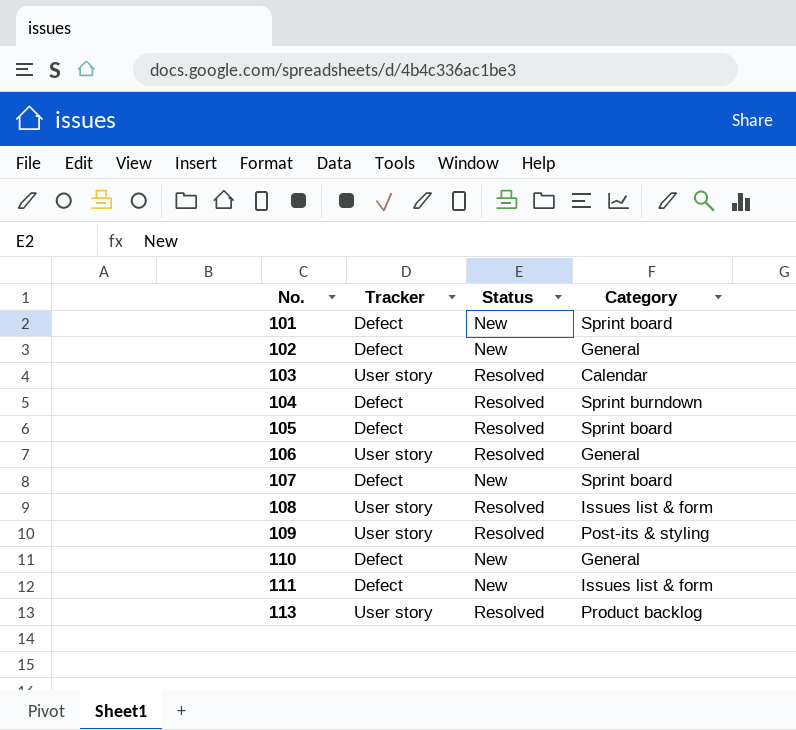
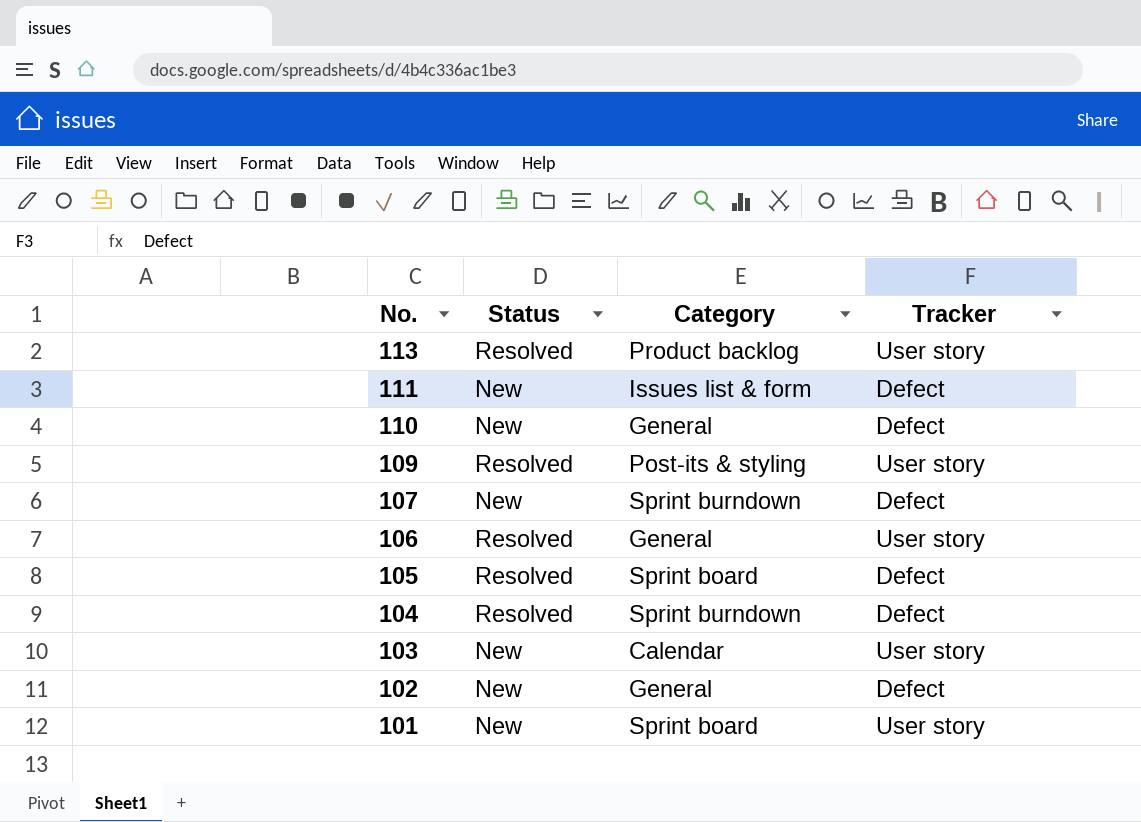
row order: No. ascending -> No. descending
column Tracker | position: 2 -> 4
row 108: User story | Resolved | Issues list & form -> none
107 | Category: Sprint board -> Sprint burndown
103 | Status: Resolved -> New
101 | Tracker: Defect -> User story

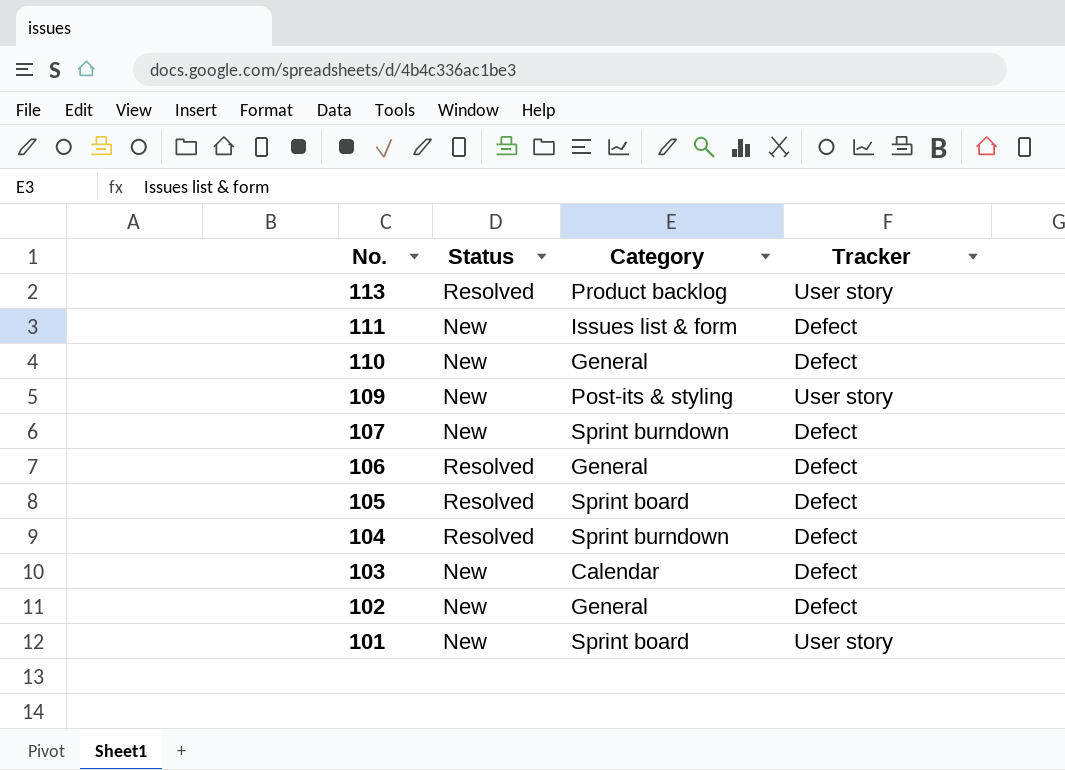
109 | Status: Resolved -> New
106 | Tracker: User story -> Defect
103 | Tracker: User story -> Defect

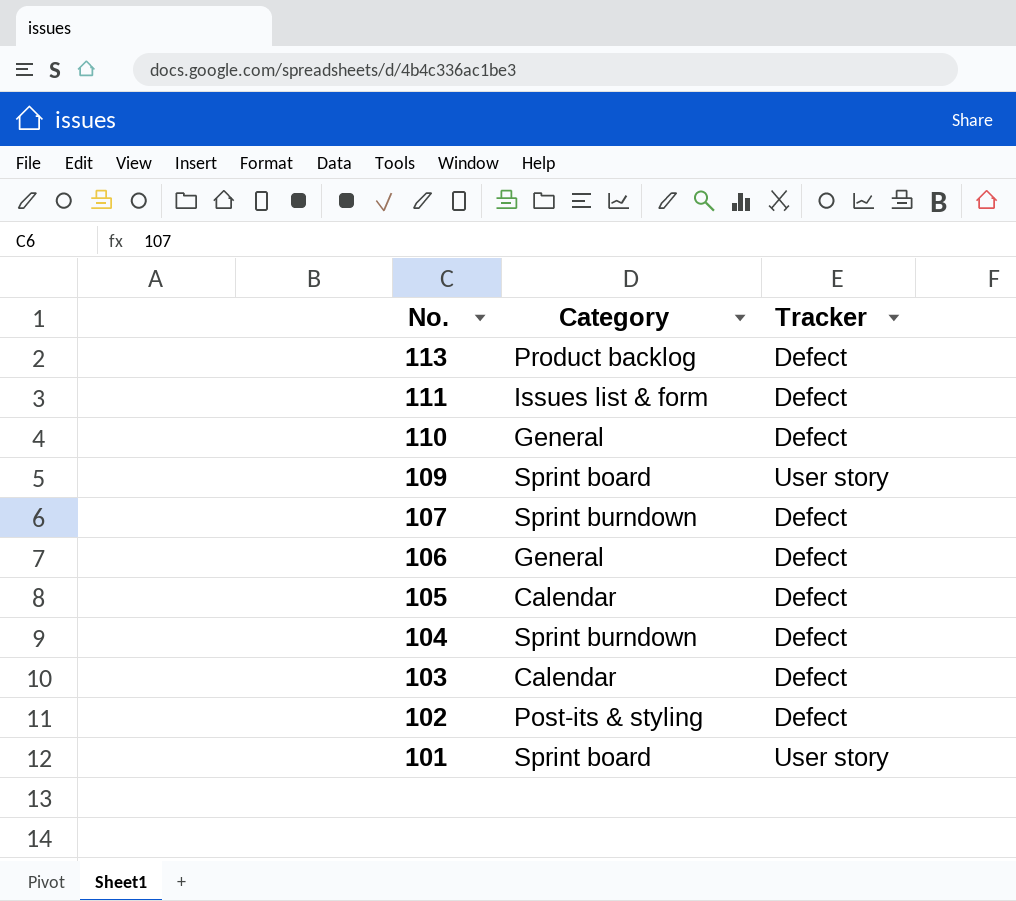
column Status | position: 2 -> none
113 | Tracker: User story -> Defect
109 | Category: Post-its & styling -> Sprint board
105 | Category: Sprint board -> Calendar
102 | Category: General -> Post-its & styling

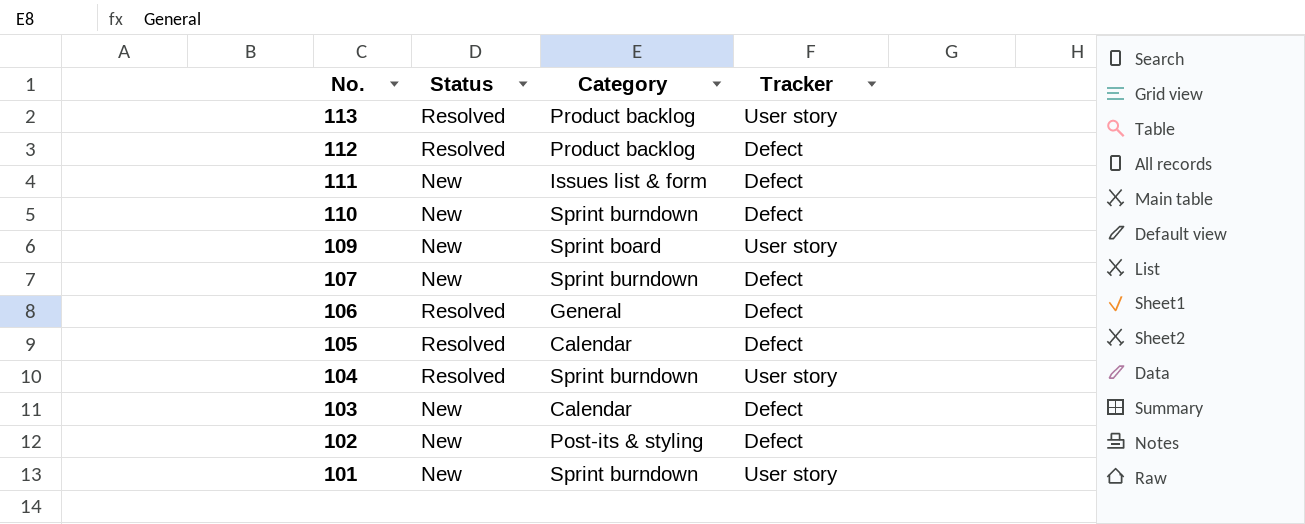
column Status | position: none -> 2
113 | Tracker: Defect -> User story
row 112: none -> Resolved | Product backlog | Defect
110 | Category: General -> Sprint burndown
104 | Tracker: Defect -> User story
101 | Category: Sprint board -> Sprint burndown

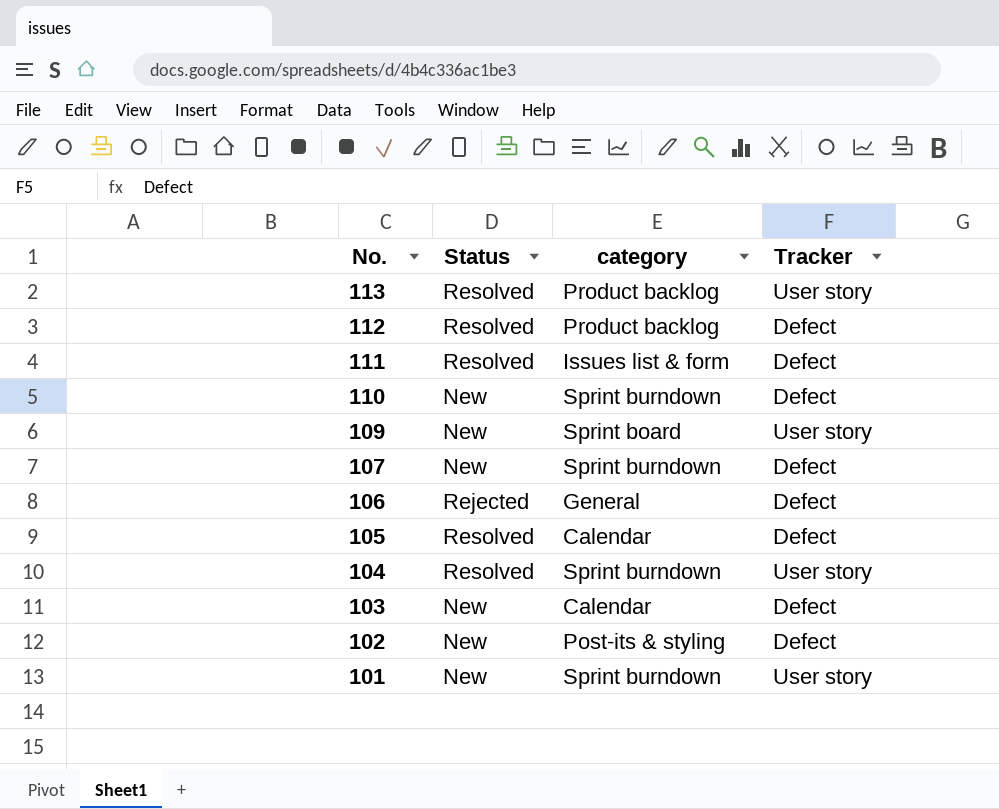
column name: Category -> category
111 | Status: New -> Resolved
106 | Status: Resolved -> Rejected

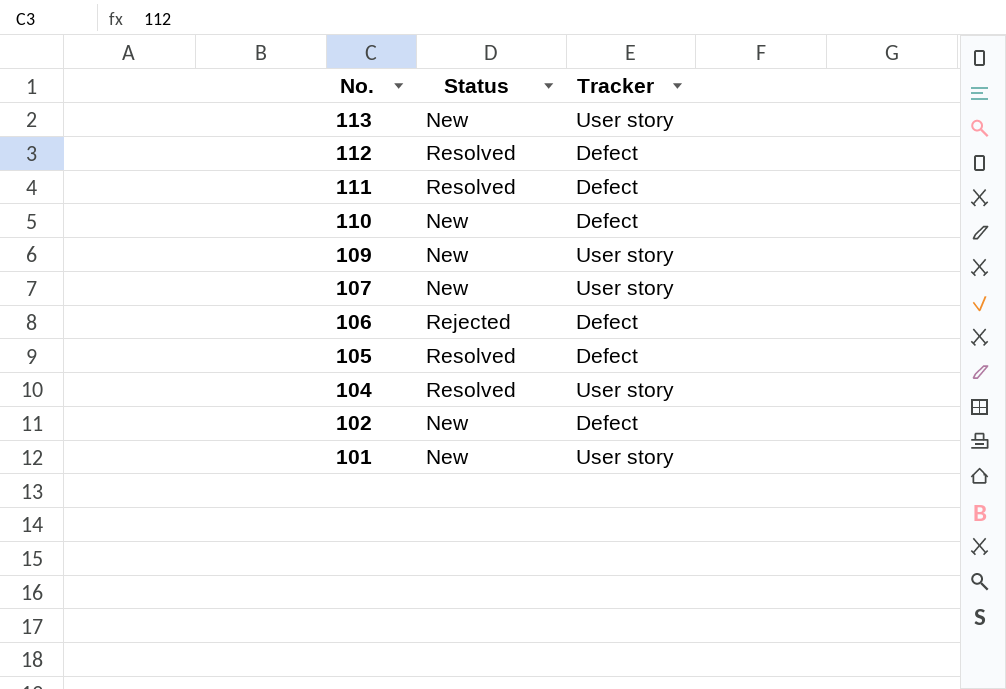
column category | position: 3 -> none
row 103: New | Calendar | Defect -> none
113 | Status: Resolved -> New
107 | Tracker: Defect -> User story

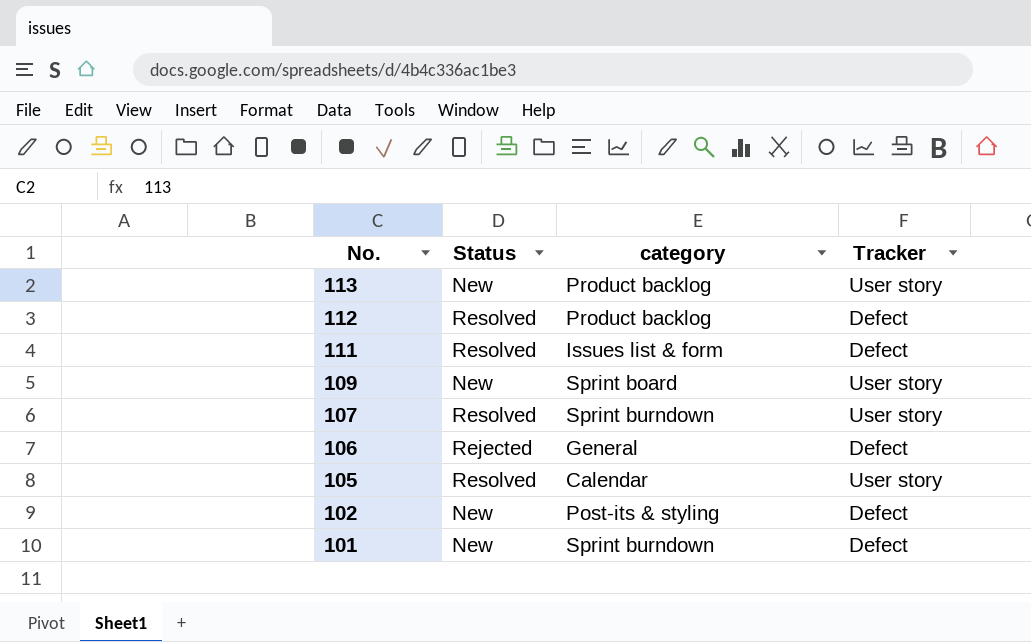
column category | position: none -> 3
row 110: New | Defect -> none
row 104: Resolved | User story -> none
107 | Status: New -> Resolved
105 | Tracker: Defect -> User story
101 | Tracker: User story -> Defect

